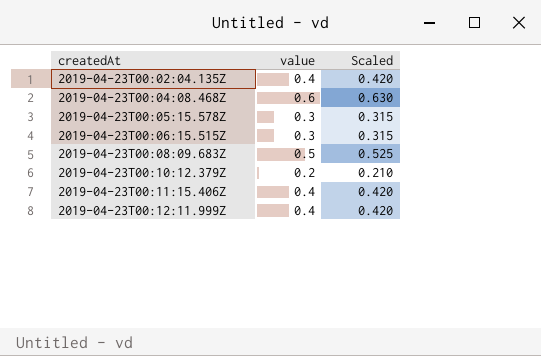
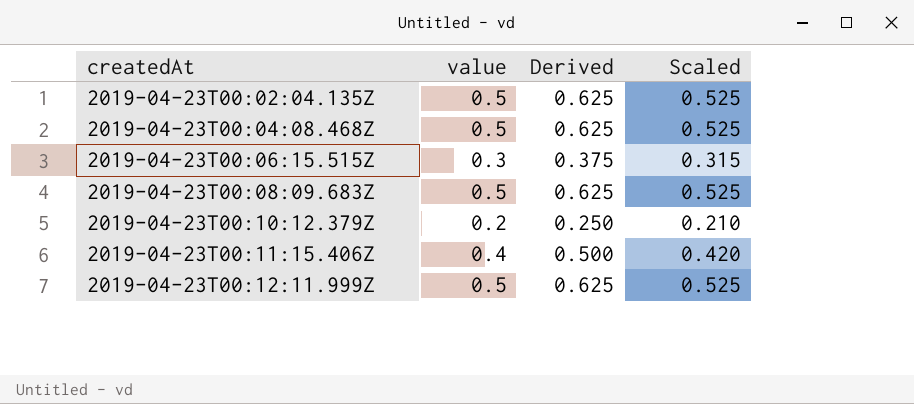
column Derived | formula: none -> [value] * 1.25
row 2019-04-23T00:05:15.578Z: 0.3 | 0.315 -> none
2019-04-23T00:02:04.135Z | value: 0.4 -> 0.5
2019-04-23T00:02:04.135Z | Scaled: 0.420 -> 0.525
2019-04-23T00:04:08.468Z | value: 0.6 -> 0.5
2019-04-23T00:04:08.468Z | Scaled: 0.630 -> 0.525
2019-04-23T00:12:11.999Z | value: 0.4 -> 0.5
2019-04-23T00:12:11.999Z | Scaled: 0.420 -> 0.525

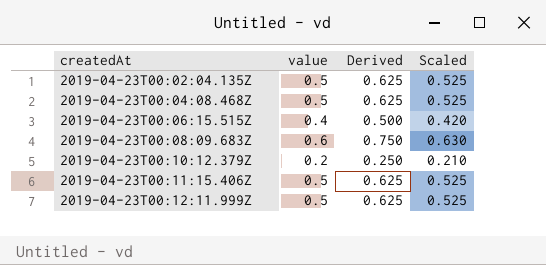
2019-04-23T00:06:15.515Z | value: 0.3 -> 0.4
2019-04-23T00:06:15.515Z | Derived: 0.375 -> 0.500
2019-04-23T00:06:15.515Z | Scaled: 0.315 -> 0.420
2019-04-23T00:08:09.683Z | value: 0.5 -> 0.6
2019-04-23T00:08:09.683Z | Derived: 0.625 -> 0.750
2019-04-23T00:08:09.683Z | Scaled: 0.525 -> 0.630
2019-04-23T00:11:15.406Z | value: 0.4 -> 0.5
2019-04-23T00:11:15.406Z | Derived: 0.500 -> 0.625
2019-04-23T00:11:15.406Z | Scaled: 0.420 -> 0.525

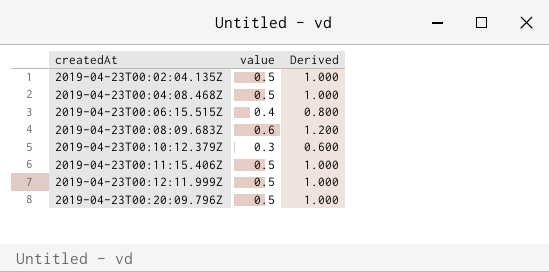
column Scaled | formula: [value] * 1.05 -> none
column Derived | formula: [value] * 1.25 -> [value] * 2
2019-04-23T00:10:12.379Z | value: 0.2 -> 0.3
row 2019-04-23T00:20:09.796Z: none -> 0.5 | 1.000

